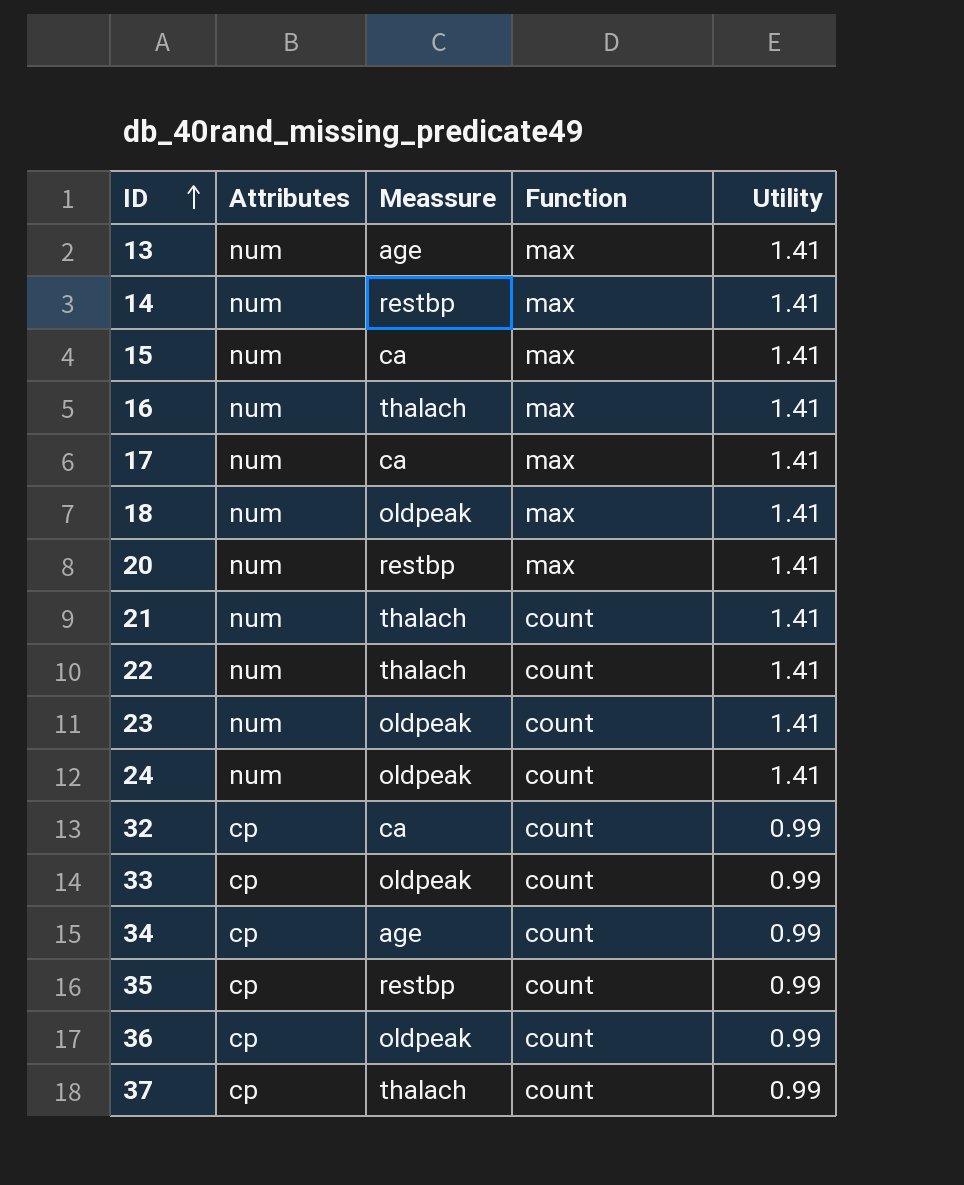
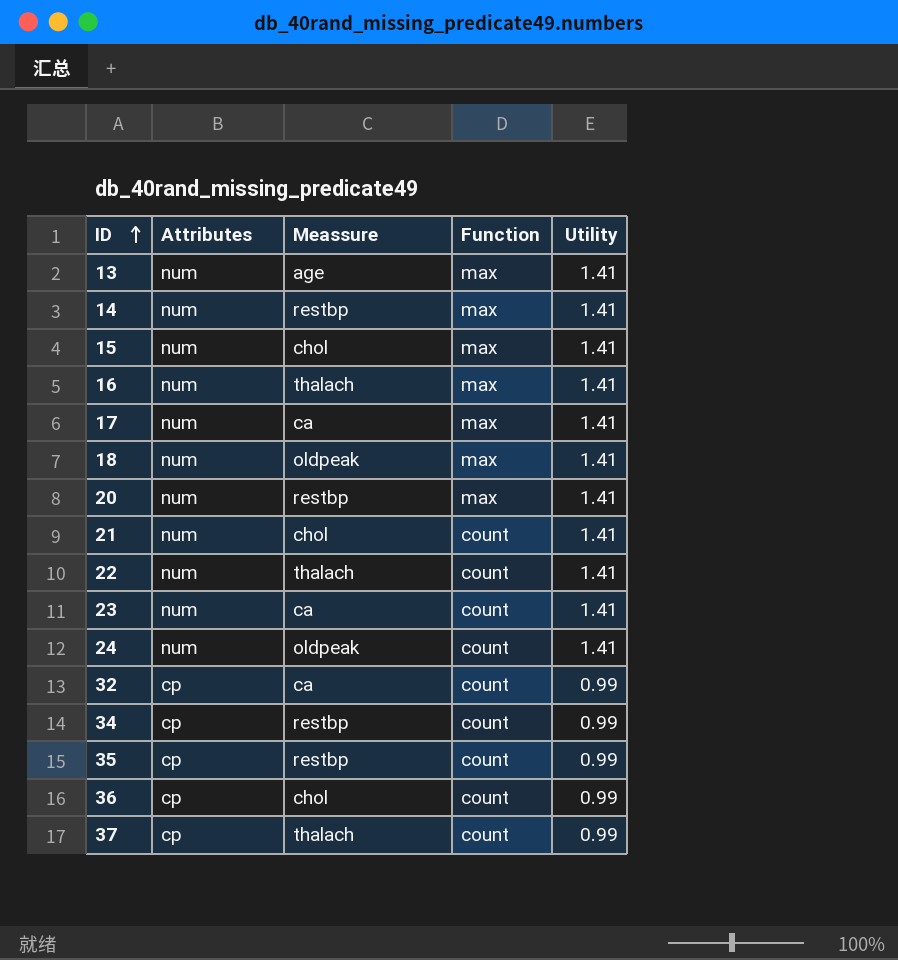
row 33: cp | oldpeak | count | 0.99 -> none
15 | Meassure: ca -> chol
21 | Meassure: thalach -> chol
23 | Meassure: oldpeak -> ca
34 | Meassure: age -> restbp
36 | Meassure: oldpeak -> chol

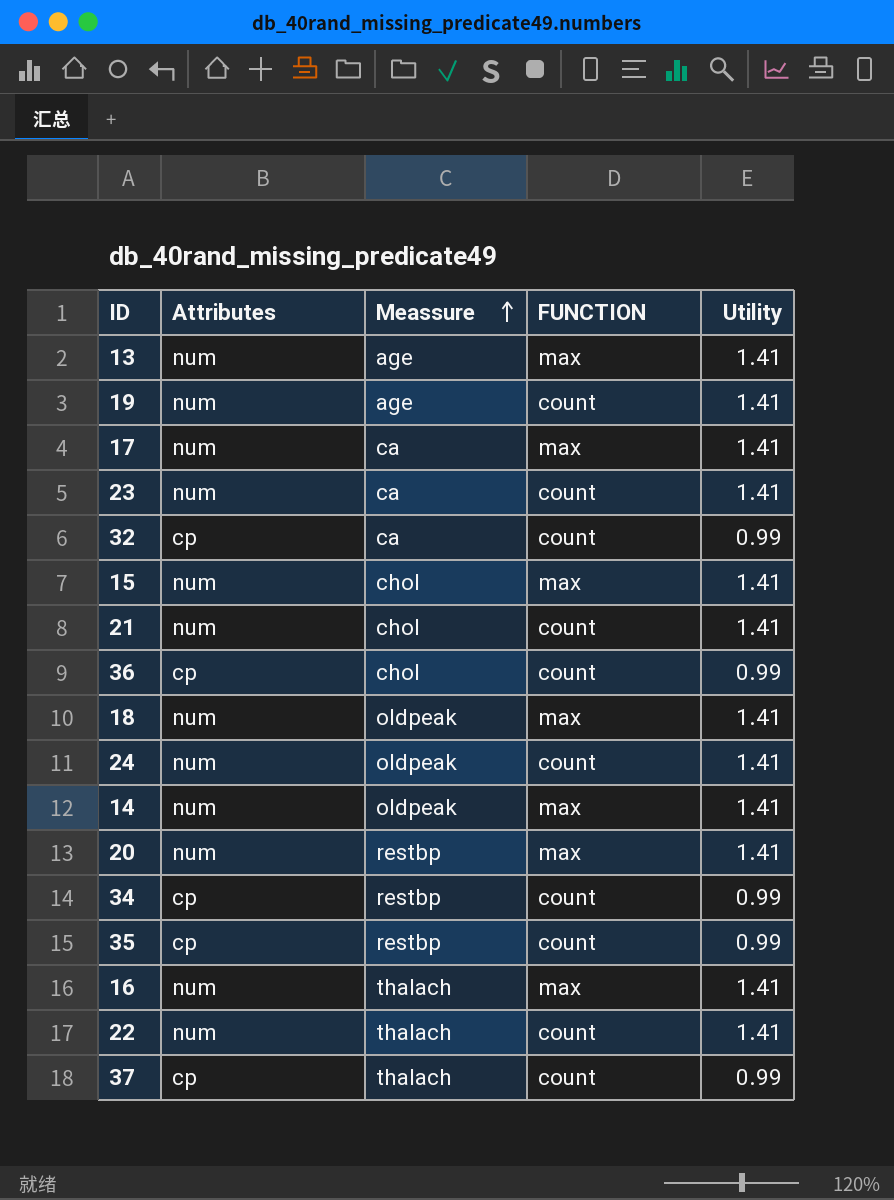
row order: ID ascending -> Meassure ascending
column name: Function -> FUNCTION
row 19: none -> num | age | count | 1.41
14 | Meassure: restbp -> oldpeak

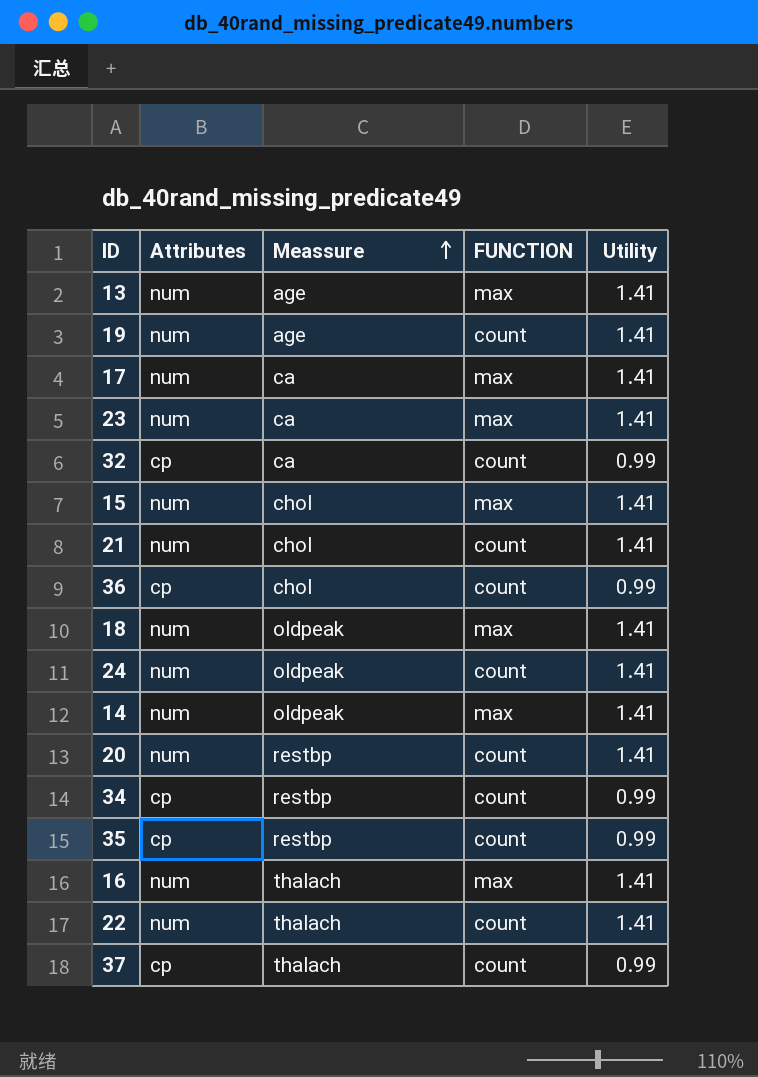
23 | FUNCTION: count -> max
20 | FUNCTION: max -> count

